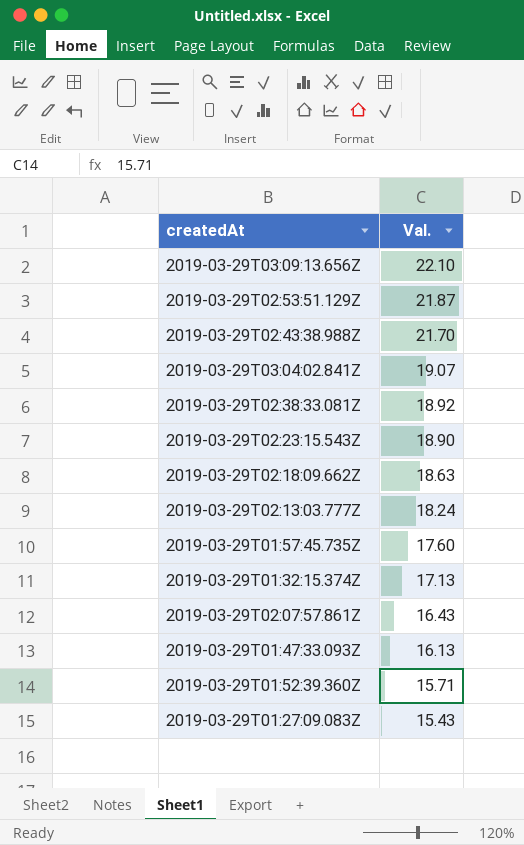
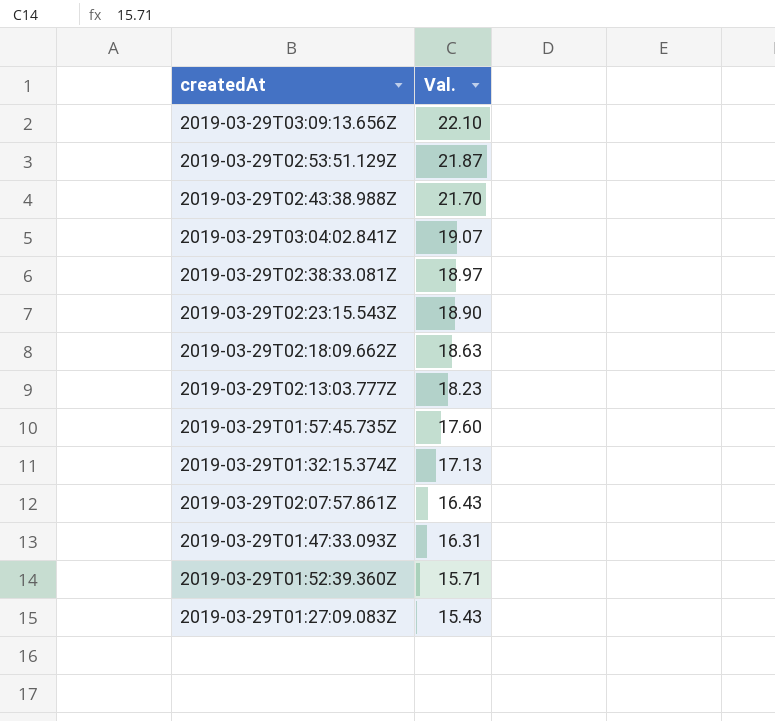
2019-03-29T02:38:33.081Z | Val.: 18.92 -> 18.97
2019-03-29T02:13:03.777Z | Val.: 18.24 -> 18.23
2019-03-29T01:47:33.093Z | Val.: 16.13 -> 16.31

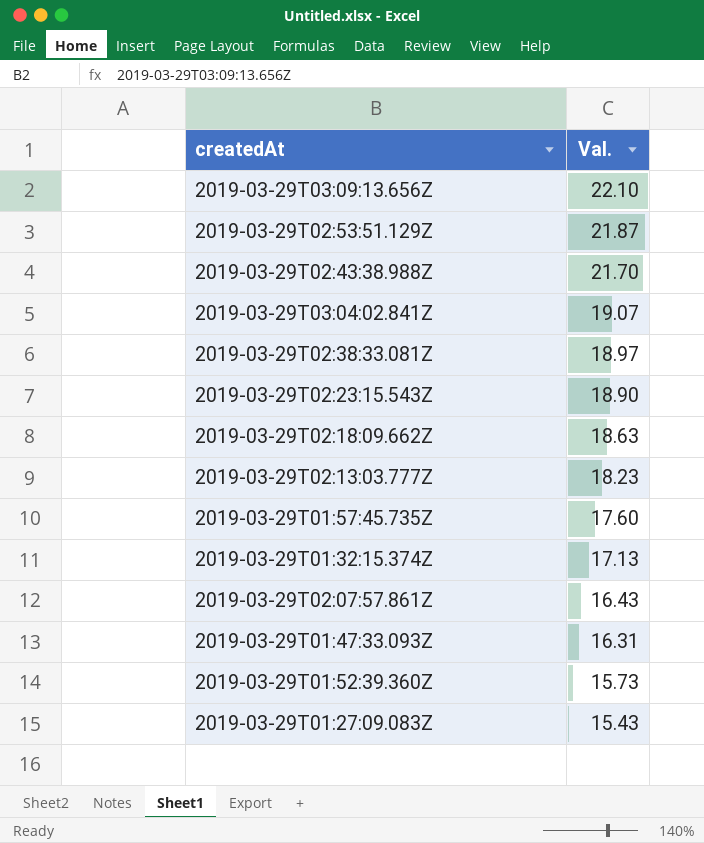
2019-03-29T01:52:39.360Z | Val.: 15.71 -> 15.73

